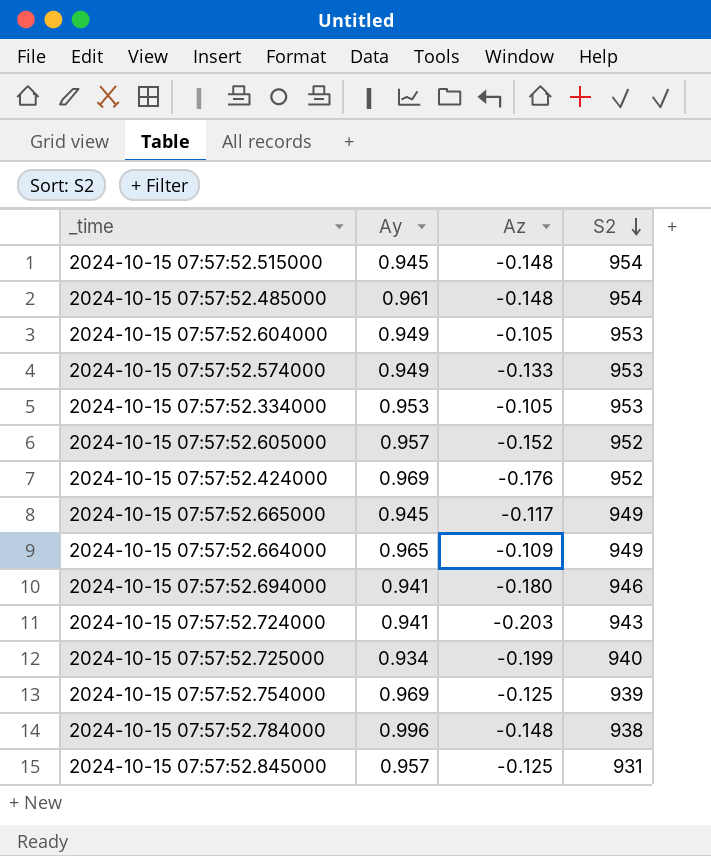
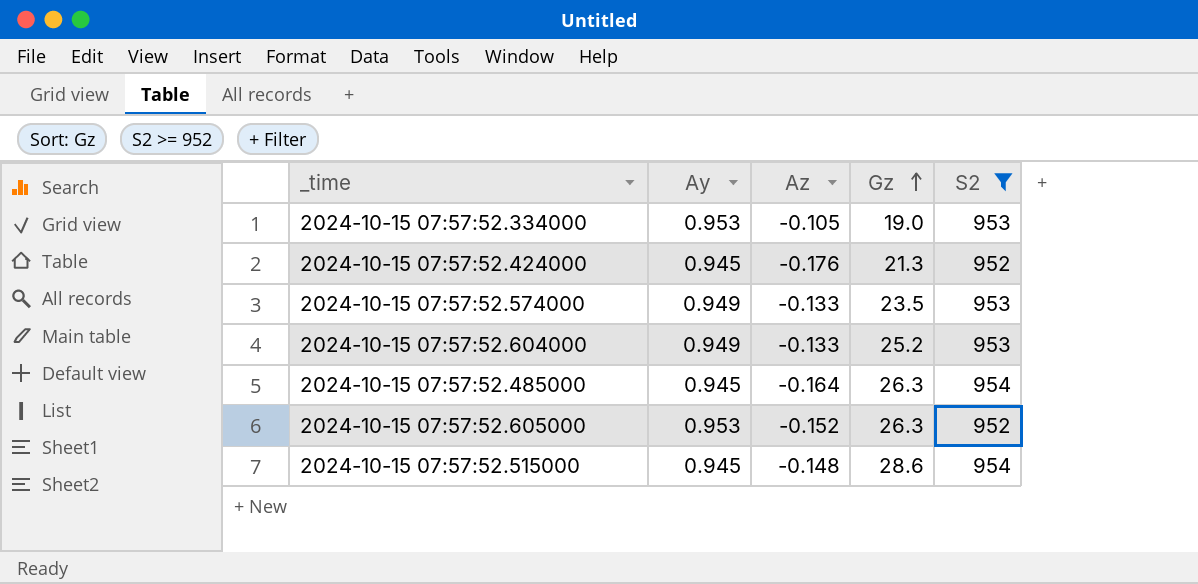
filter: none -> S2 >= 952
row order: S2 descending -> Gz ascending
column Gz | position: none -> 4
2024-10-15 07:57:52.424000 | Ay: 0.969 -> 0.945
2024-10-15 07:57:52.604000 | Az: -0.105 -> -0.133
2024-10-15 07:57:52.485000 | Ay: 0.961 -> 0.945
2024-10-15 07:57:52.485000 | Az: -0.148 -> -0.164
2024-10-15 07:57:52.605000 | Ay: 0.957 -> 0.953

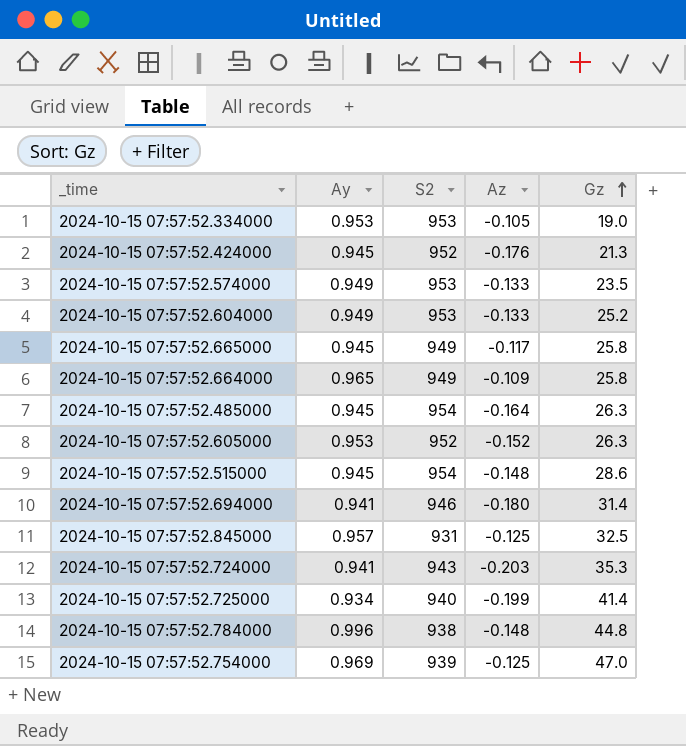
filter: S2 >= 952 -> none
column S2 | position: 5 -> 3

